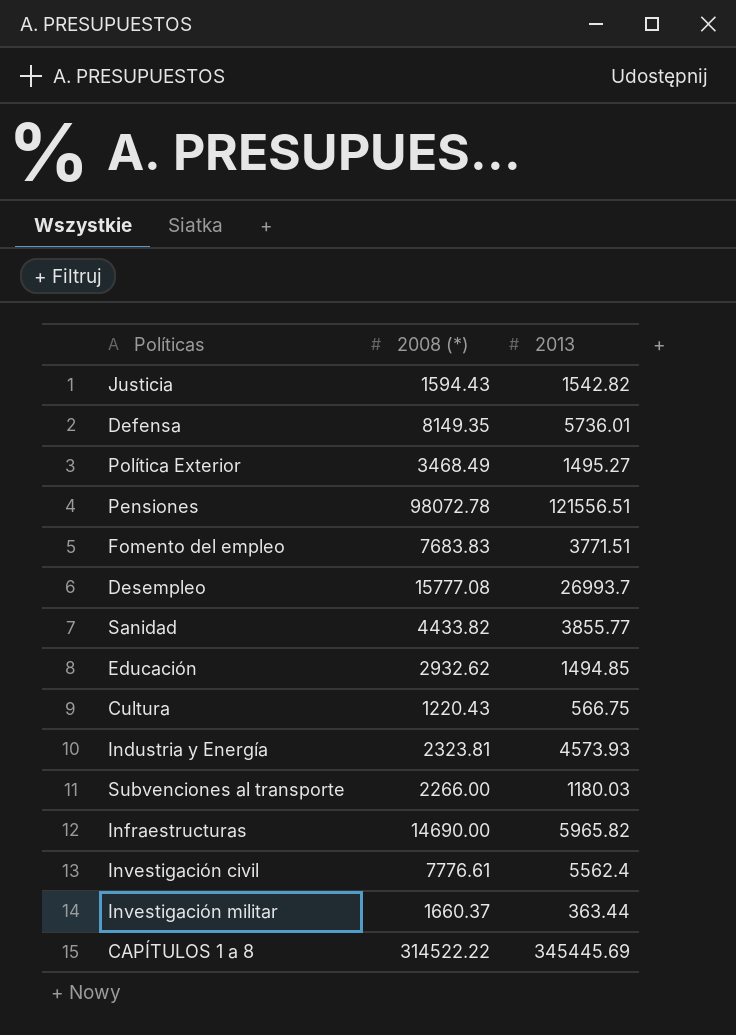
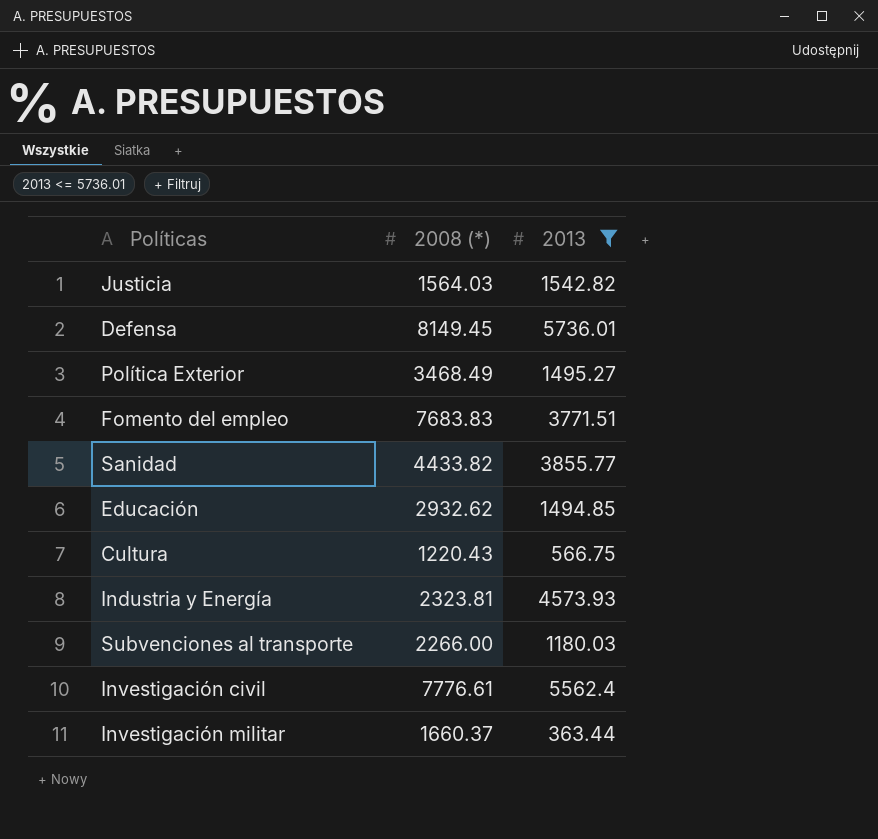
filter: none -> 2013 <= 5736.01
Justicia | 2008 (*): 1594.43 -> 1564.03
Defensa | 2008 (*): 8149.35 -> 8149.45

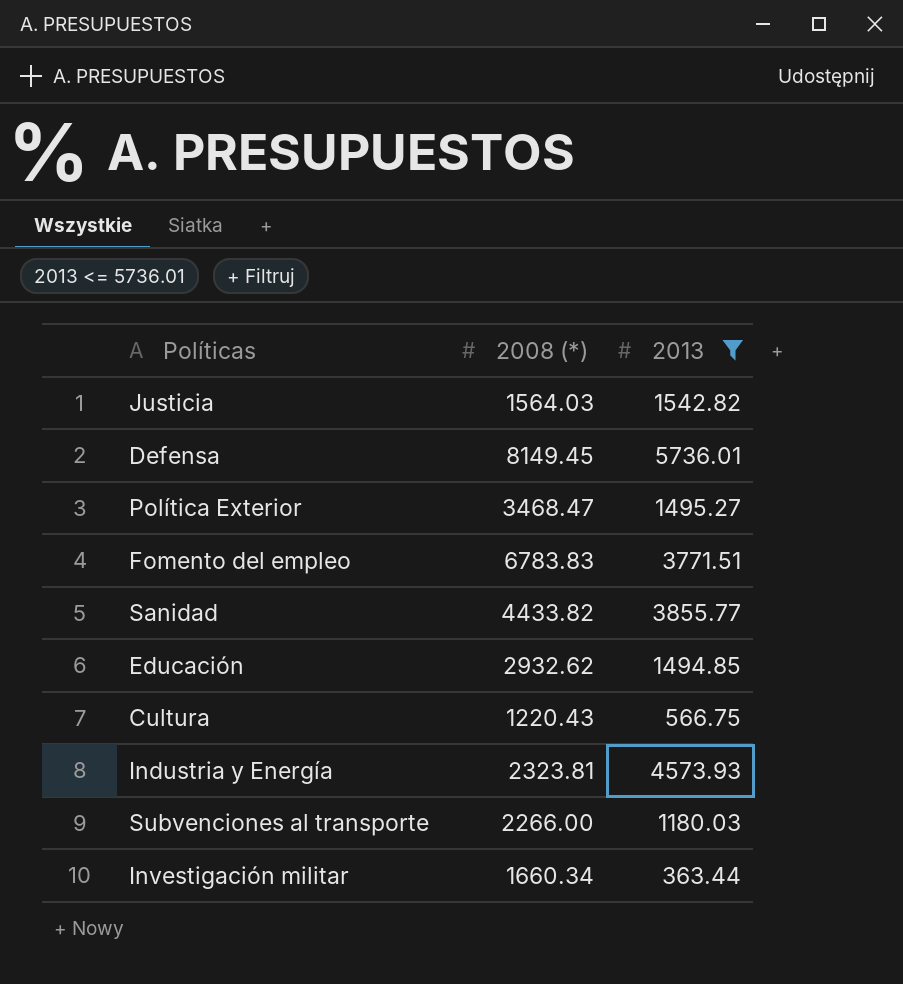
row Investigación civil: 7776.61 | 5562.4 -> none
Política Exterior | 2008 (*): 3468.49 -> 3468.47
Fomento del empleo | 2008 (*): 7683.83 -> 6783.83
Investigación militar | 2008 (*): 1660.37 -> 1660.34

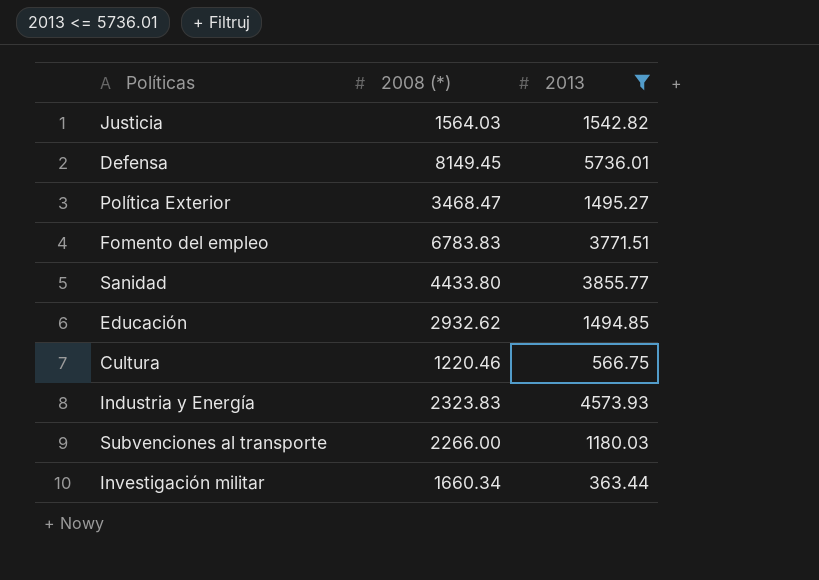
Sanidad | 2008 (*): 4433.82 -> 4433.80
Cultura | 2008 (*): 1220.43 -> 1220.46
Industria y Energía | 2008 (*): 2323.81 -> 2323.83

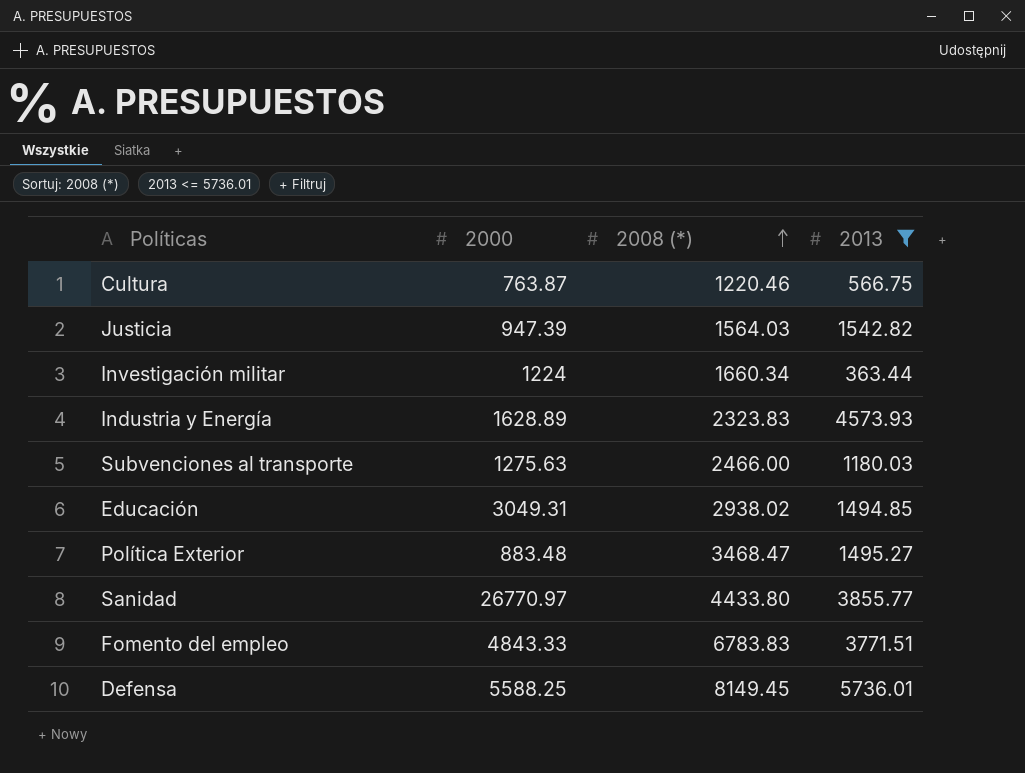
row order: none -> 2008 (*) ascending
column 2000 | position: none -> 2
Subvenciones al transporte | 2008 (*): 2266.00 -> 2466.00
Educación | 2008 (*): 2932.62 -> 2938.02

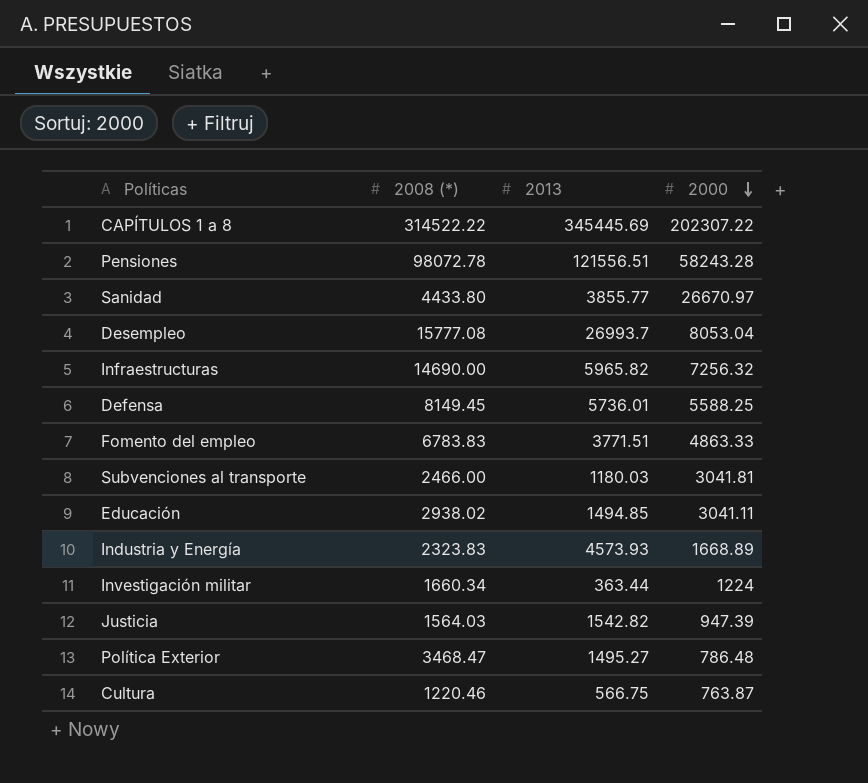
filter: 2013 <= 5736.01 -> none
row order: 2008 (*) ascending -> 2000 descending
column 2000 | position: 2 -> 4
Sanidad | 2000: 26770.97 -> 26670.97
Fomento del empleo | 2000: 4843.33 -> 4863.33
Subvenciones al transporte | 2000: 1275.63 -> 3041.81
Educación | 2000: 3049.31 -> 3041.11
Industria y Energía | 2000: 1628.89 -> 1668.89
Política Exterior | 2000: 883.48 -> 786.48

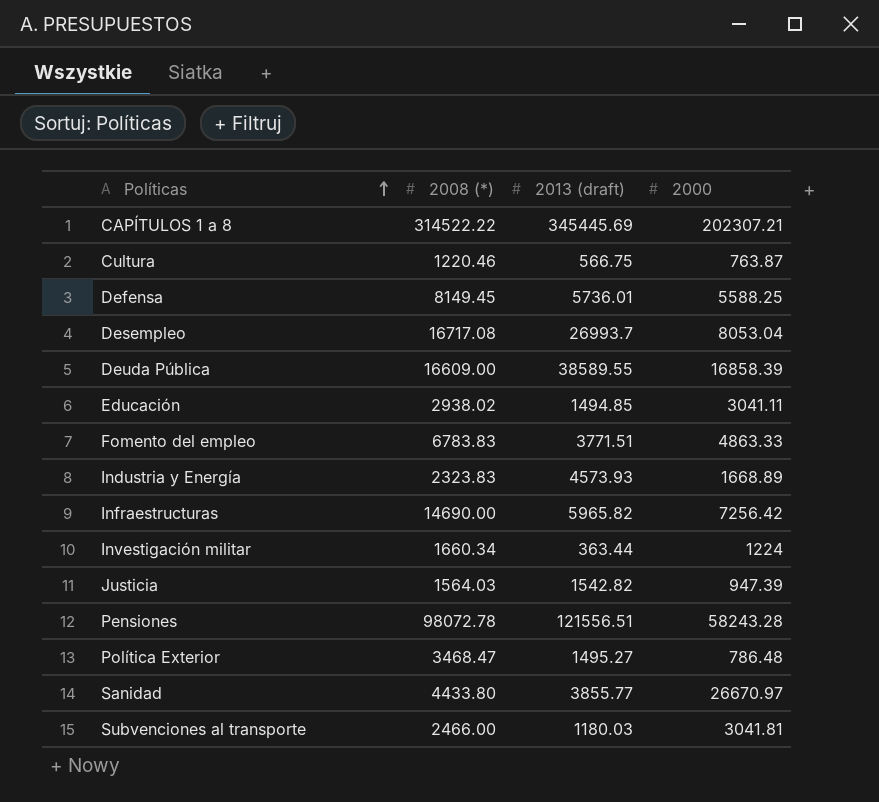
row order: 2000 descending -> Políticas ascending
column name: 2013 -> 2013 (draft)
CAPÍTULOS 1 a 8 | 2000: 202307.22 -> 202307.21
Desempleo | 2008 (*): 15777.08 -> 16717.08
row Deuda Pública: none -> 16609.00 | 38589.55 | 16858.39
Infraestructuras | 2000: 7256.32 -> 7256.42

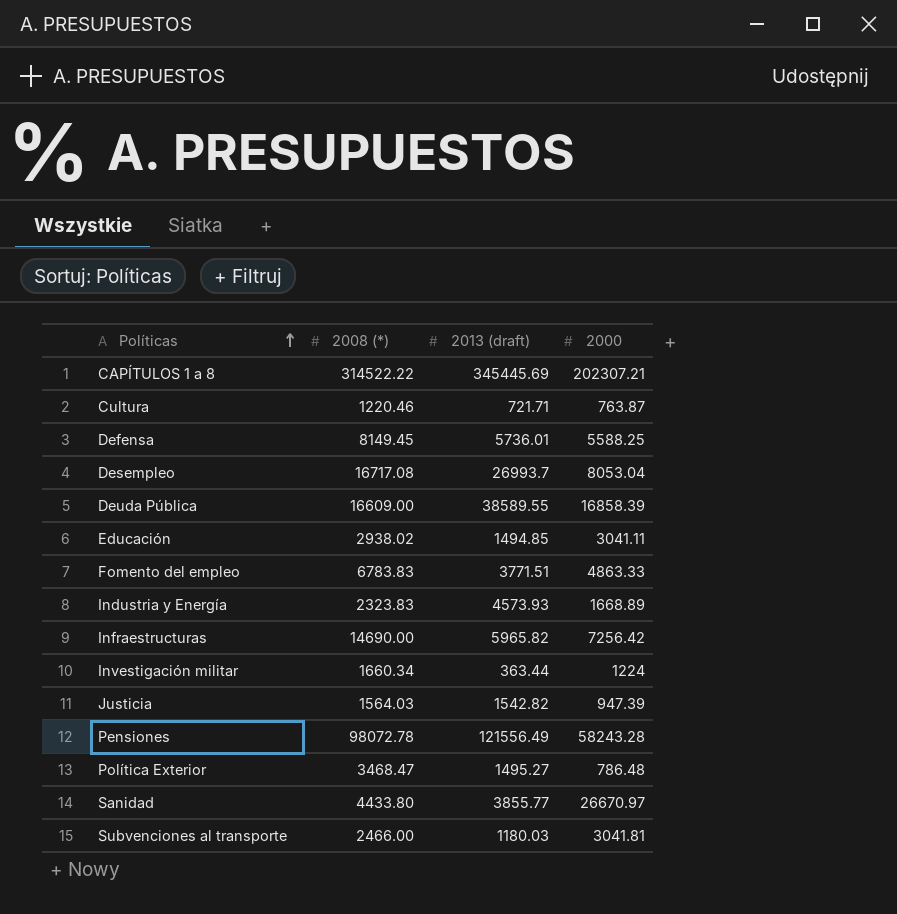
Cultura | 2013 (draft): 566.75 -> 721.71
Pensiones | 2013 (draft): 121556.51 -> 121556.49

